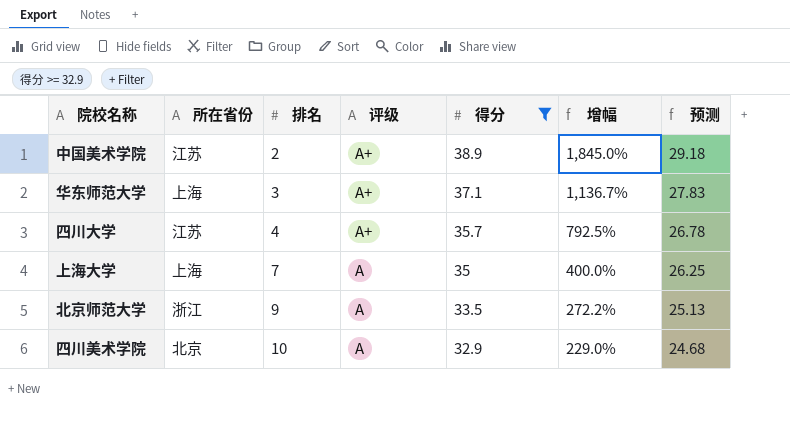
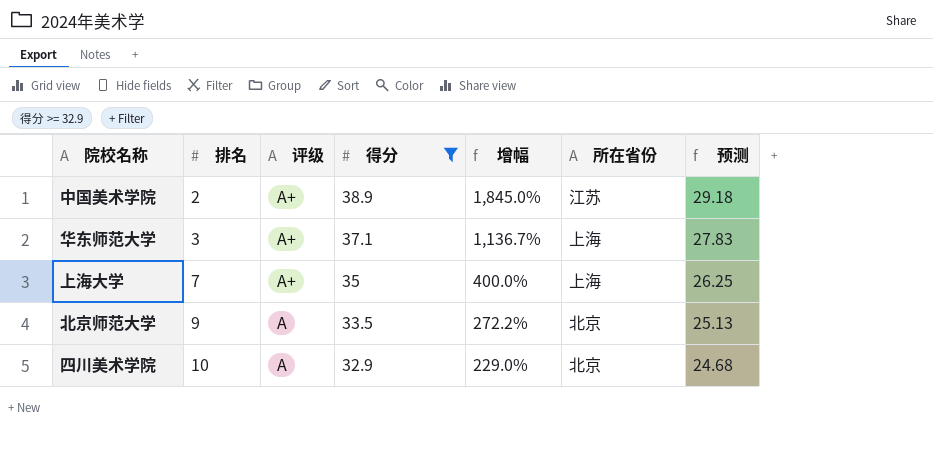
column 所在省份 | position: 2 -> 6
row 四川大学: 江苏 | 4 | A+ | 35.7 | 792.5% | 26.78 -> none
上海大学 | 评级: A -> A+
北京师范大学 | 所在省份: 浙江 -> 北京

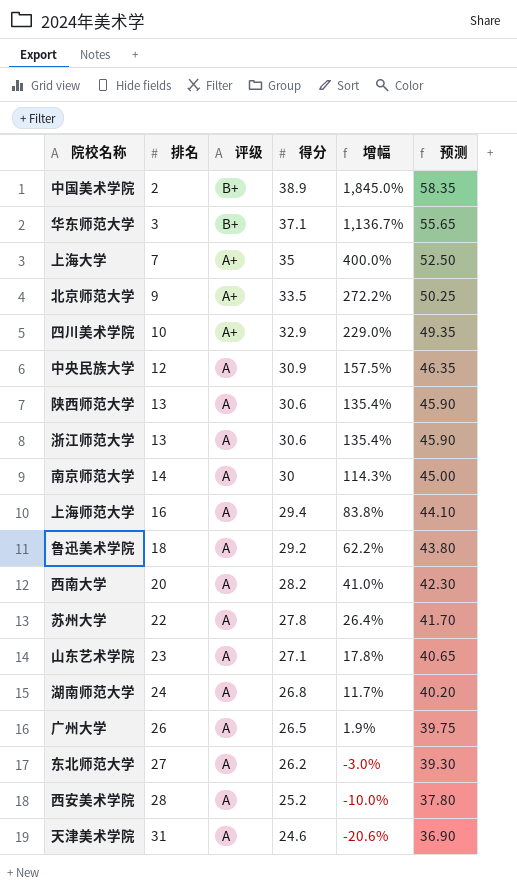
filter: 得分 >= 32.9 -> none
column 所在省份 | position: 6 -> none
column 预测 | formula: [得分] * 0.75 -> [得分] * 1.5
中国美术学院 | 评级: A+ -> B+
华东师范大学 | 评级: A+ -> B+
北京师范大学 | 评级: A -> A+
四川美术学院 | 评级: A -> A+

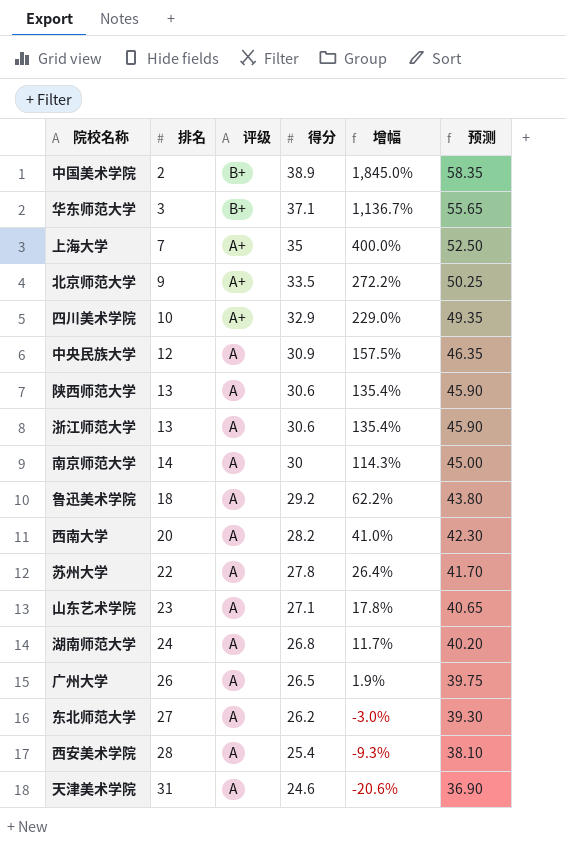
row 上海师范大学: 16 | A | 29.4 | 83.8% | 44.10 -> none
西安美术学院 | 得分: 25.2 -> 25.4
西安美术学院 | 增幅: -10.0% -> -9.3%
西安美术学院 | 预测: 37.80 -> 38.10

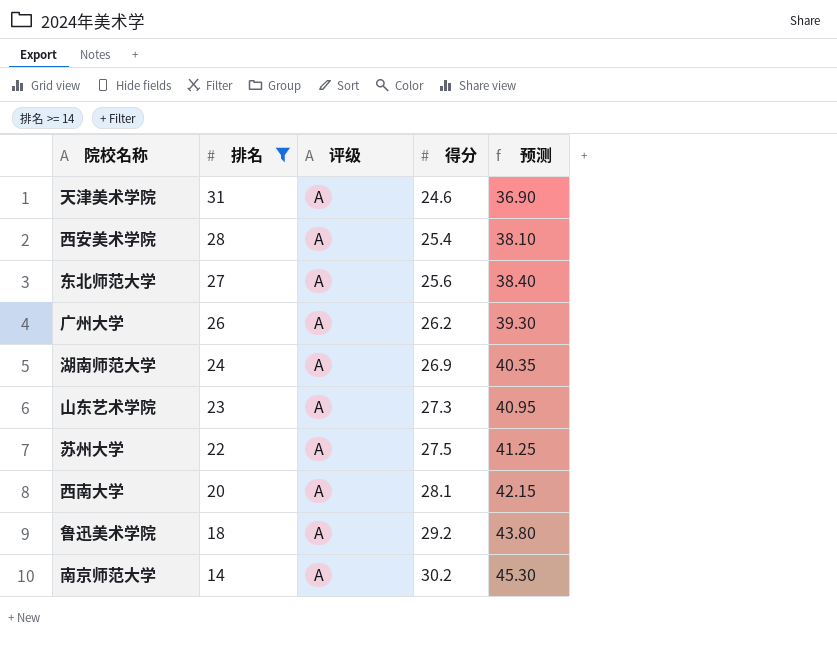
filter: none -> 排名 >= 14
row order: 排名 ascending -> 排名 descending
column 增幅 | formula: ([得分] - [排名]) / [排名] -> none
东北师范大学 | 得分: 26.2 -> 25.6
东北师范大学 | 预测: 39.30 -> 38.40
广州大学 | 得分: 26.5 -> 26.2
广州大学 | 预测: 39.75 -> 39.30
湖南师范大学 | 得分: 26.8 -> 26.9
湖南师范大学 | 预测: 40.20 -> 40.35
山东艺术学院 | 得分: 27.1 -> 27.3
山东艺术学院 | 预测: 40.65 -> 40.95
苏州大学 | 得分: 27.8 -> 27.5
苏州大学 | 预测: 41.70 -> 41.25
西南大学 | 得分: 28.2 -> 28.1
西南大学 | 预测: 42.30 -> 42.15
南京师范大学 | 得分: 30 -> 30.2
南京师范大学 | 预测: 45.00 -> 45.30

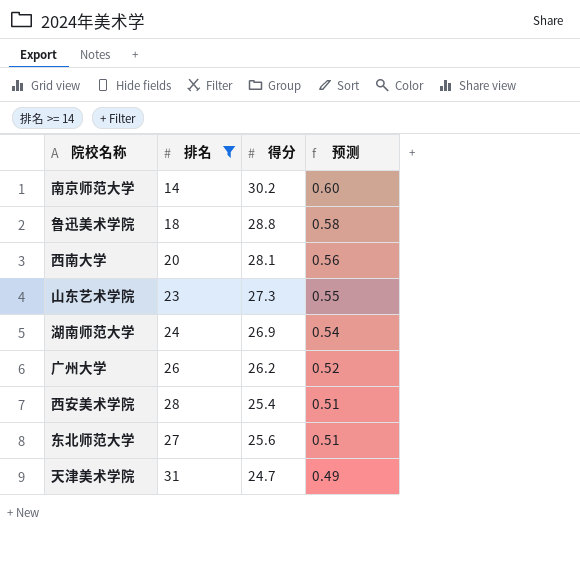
row order: 排名 descending -> 预测 descending
column 评级 | position: 3 -> none
column 预测 | formula: [得分] * 1.5 -> [得分] * 0.02
row 苏州大学: 22 | A | 27.5 | 41.25 -> none
鲁迅美术学院 | 得分: 29.2 -> 28.8
天津美术学院 | 得分: 24.6 -> 24.7

